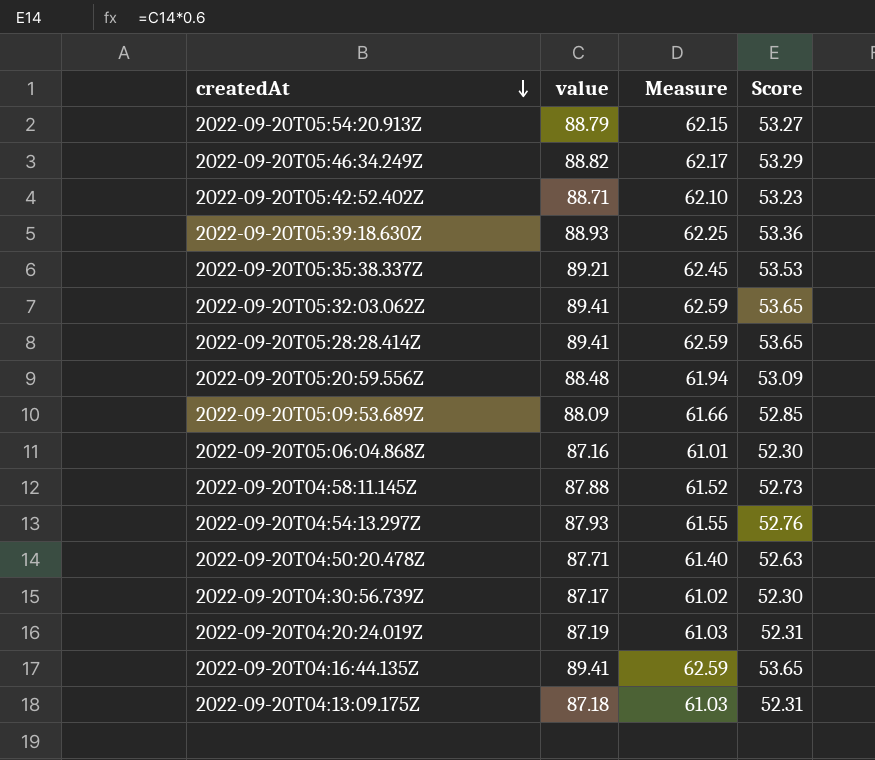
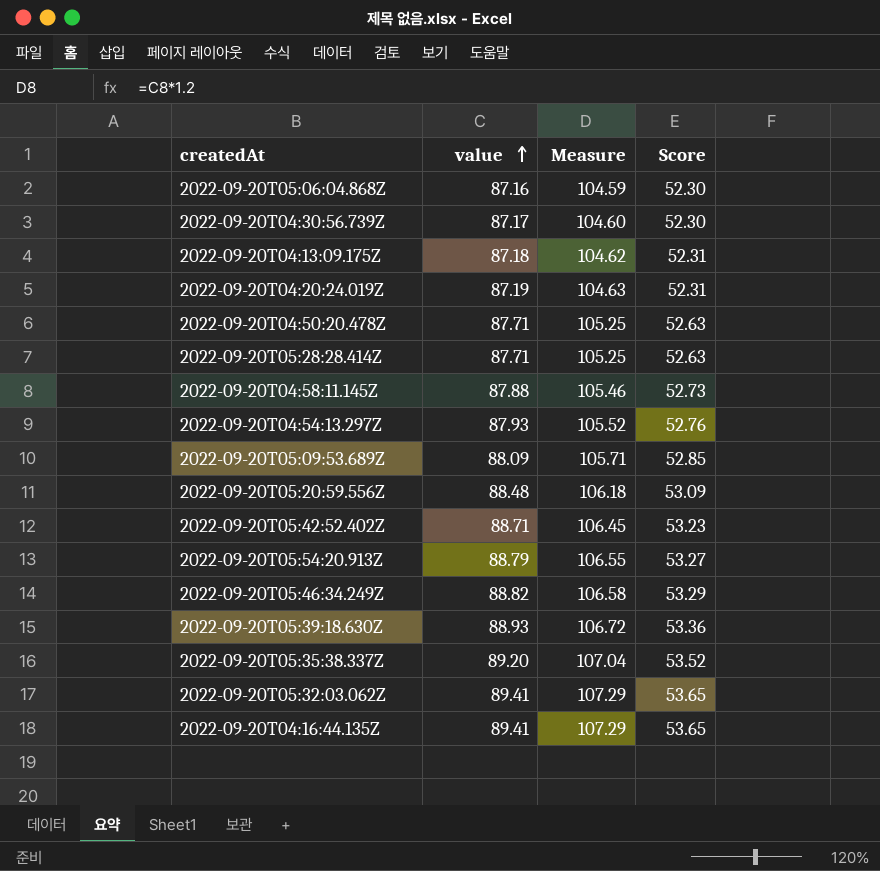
row order: createdAt descending -> value ascending
column Measure | formula: [value] * 0.7 -> [value] * 1.2
2022-09-20T05:28:28.414Z | value: 89.41 -> 87.71
2022-09-20T05:28:28.414Z | Score: 53.65 -> 52.63
2022-09-20T05:35:38.337Z | value: 89.21 -> 89.20
2022-09-20T05:35:38.337Z | Score: 53.53 -> 53.52

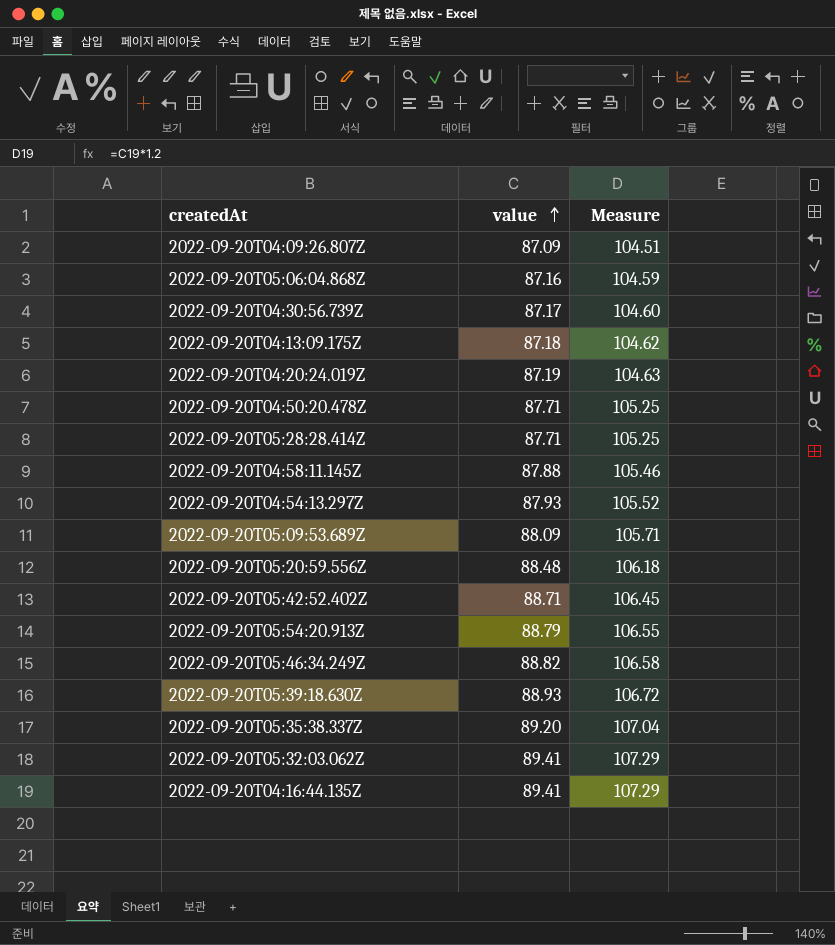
column Score | formula: [value] * 0.6 -> none
row 2022-09-20T04:09:26.807Z: none -> 87.09 | 104.51

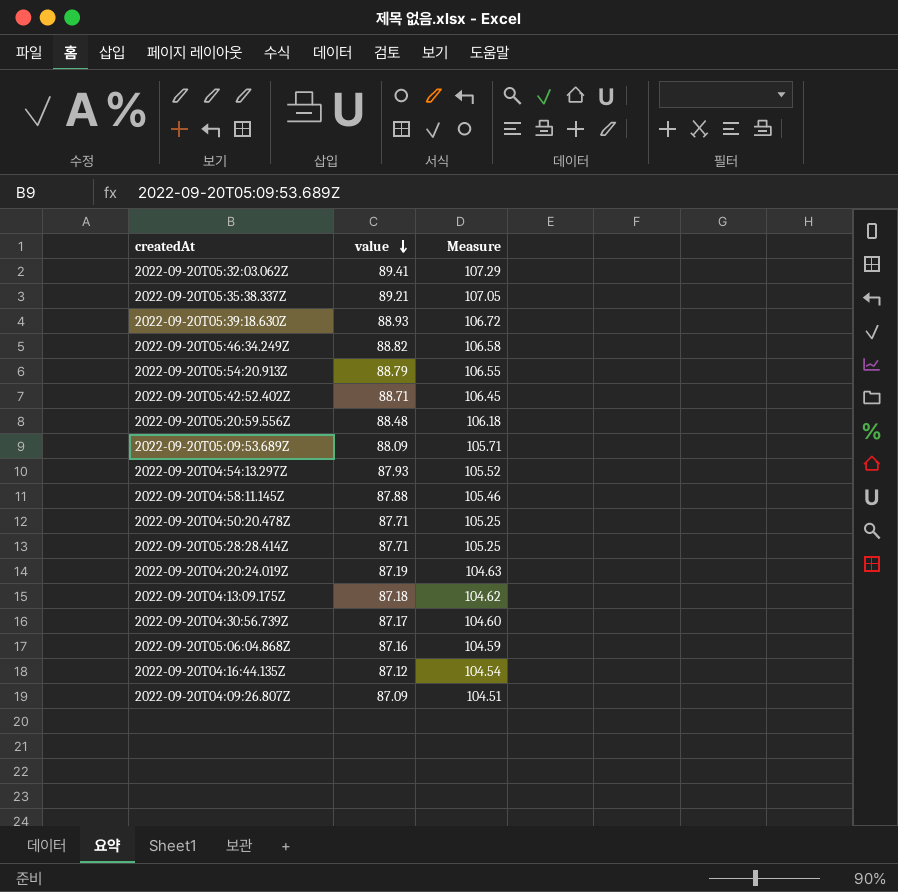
row order: value ascending -> value descending
2022-09-20T05:35:38.337Z | value: 89.20 -> 89.21
2022-09-20T05:35:38.337Z | Measure: 107.04 -> 107.05
2022-09-20T04:16:44.135Z | value: 89.41 -> 87.12
2022-09-20T04:16:44.135Z | Measure: 107.29 -> 104.54

